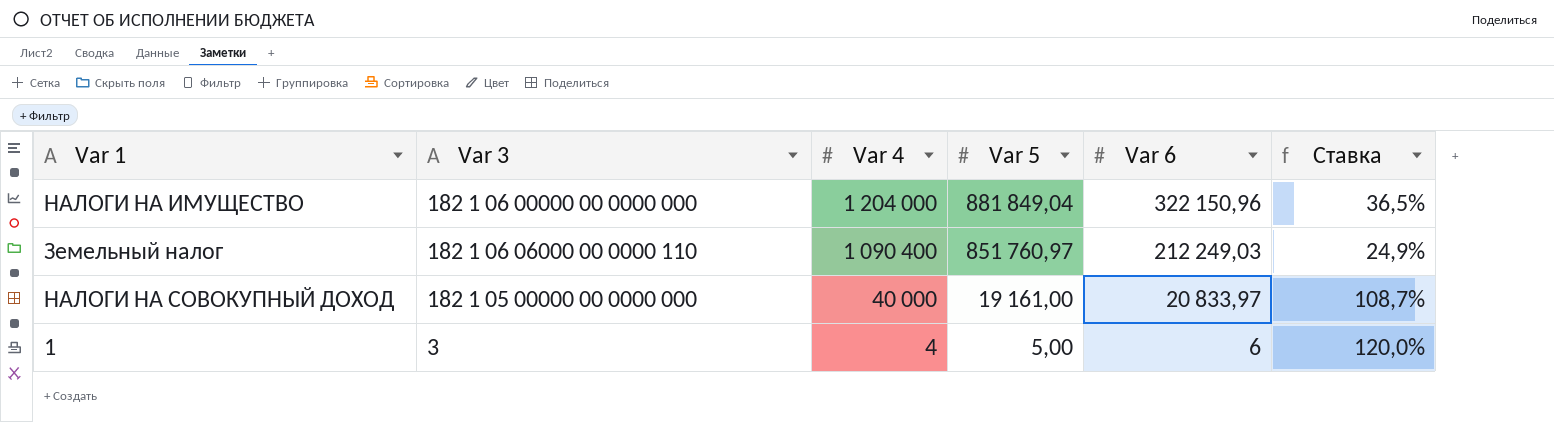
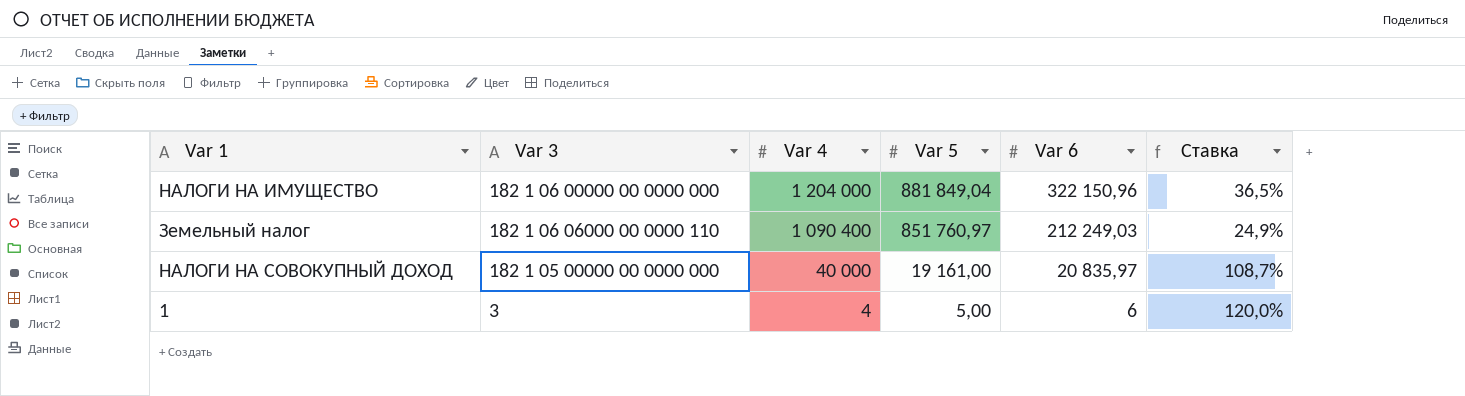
НАЛОГИ НА СОВОКУПНЫЙ ДОХОД | Var 6: 20 833,97 -> 20 835,97

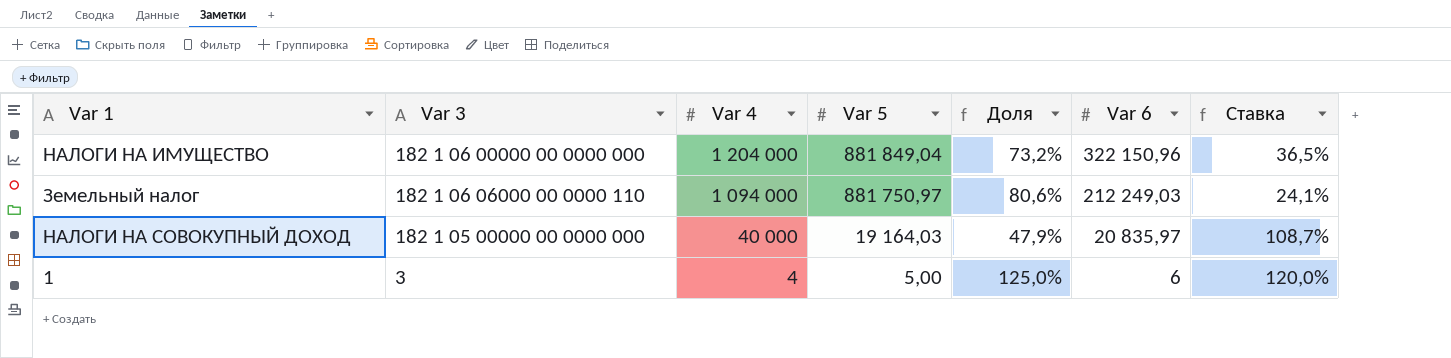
column Доля | formula: none -> [Var 5] / [Var 4]
Земельный налог | Var 4: 1 090 400 -> 1 094 000
Земельный налог | Var 5: 851 760,97 -> 881 750,97
Земельный налог | Ставка: 24,9% -> 24,1%
НАЛОГИ НА СОВОКУПНЫЙ ДОХОД | Var 5: 19 161,00 -> 19 164,03

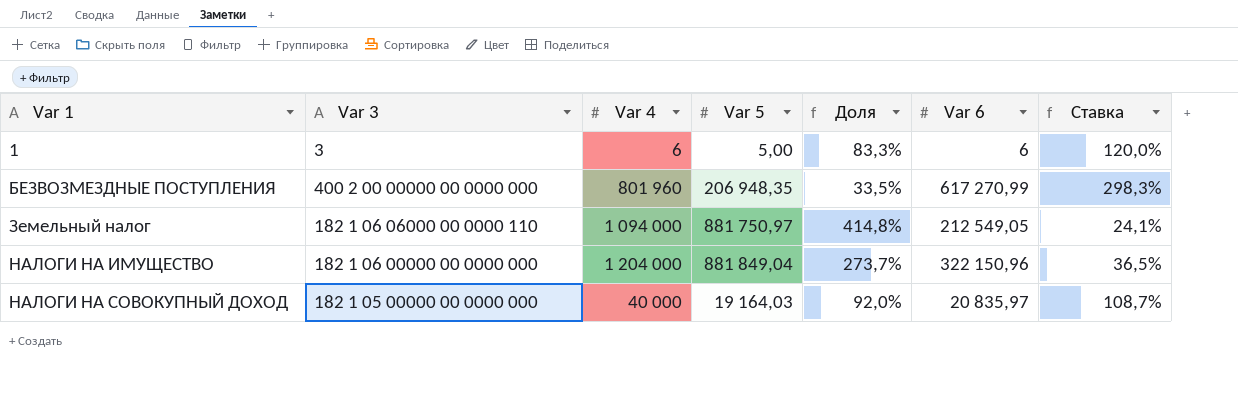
row order: Var 4 descending -> Var 1 ascending
column Доля | formula: [Var 5] / [Var 4] -> [Var 5] / [Var 6]
1 | Var 4: 4 -> 6
row БЕЗВОЗМЕЗДНЫЕ ПОСТУПЛЕНИЯ: none -> 400 2 00 00000 00 0000 000 | 801 960 | 206 948,35 | 33,5% | 617 270,99 | 298,3%
Земельный налог | Var 6: 212 249,03 -> 212 549,05

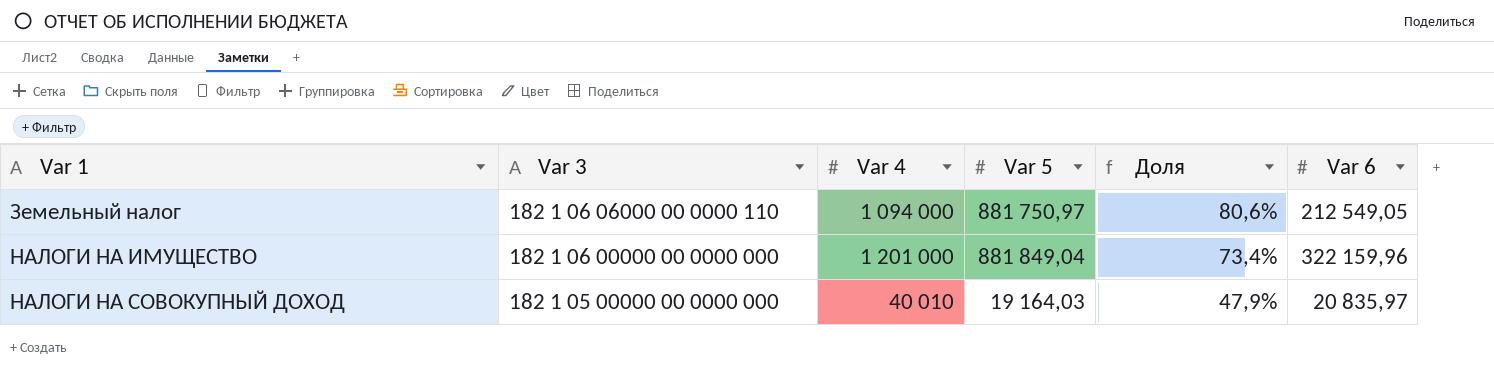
column Ставка | formula: [Var 6] / [Var 5] -> none
column Доля | formula: [Var 5] / [Var 6] -> [Var 5] / [Var 4]
row 1: 3 | 6 | 5,00 | 83,3% | 6 | 120,0% -> none
row БЕЗВОЗМЕЗДНЫЕ ПОСТУПЛЕНИЯ: 400 2 00 00000 00 0000 000 | 801 960 | 206 948,35 | 33,5% | 617 270,99 | 298,3% -> none
НАЛОГИ НА ИМУЩЕСТВО | Var 4: 1 204 000 -> 1 201 000
НАЛОГИ НА ИМУЩЕСТВО | Var 6: 322 150,96 -> 322 159,96
НАЛОГИ НА СОВОКУПНЫЙ ДОХОД | Var 4: 40 000 -> 40 010

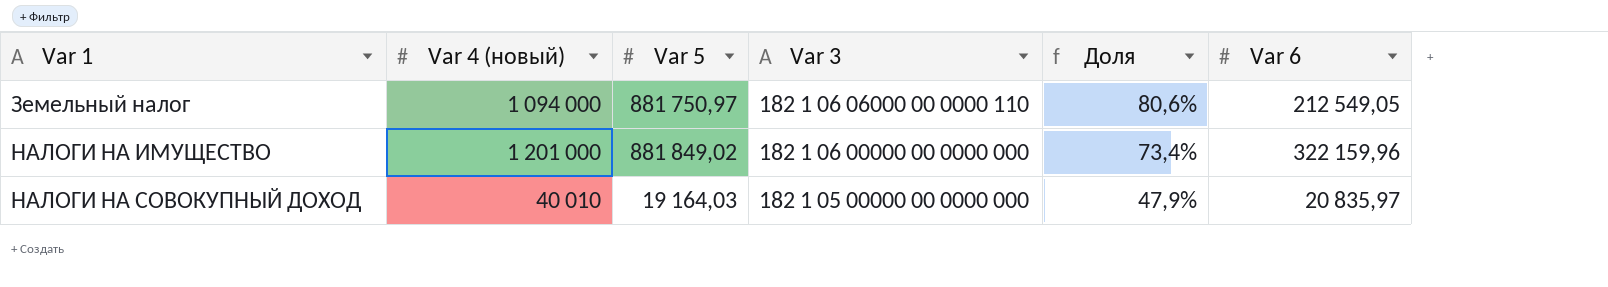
column name: Var 4 -> Var 4 (новый)
column Var 3 | position: 2 -> 4
НАЛОГИ НА ИМУЩЕСТВО | Var 5: 881 849,04 -> 881 849,02

